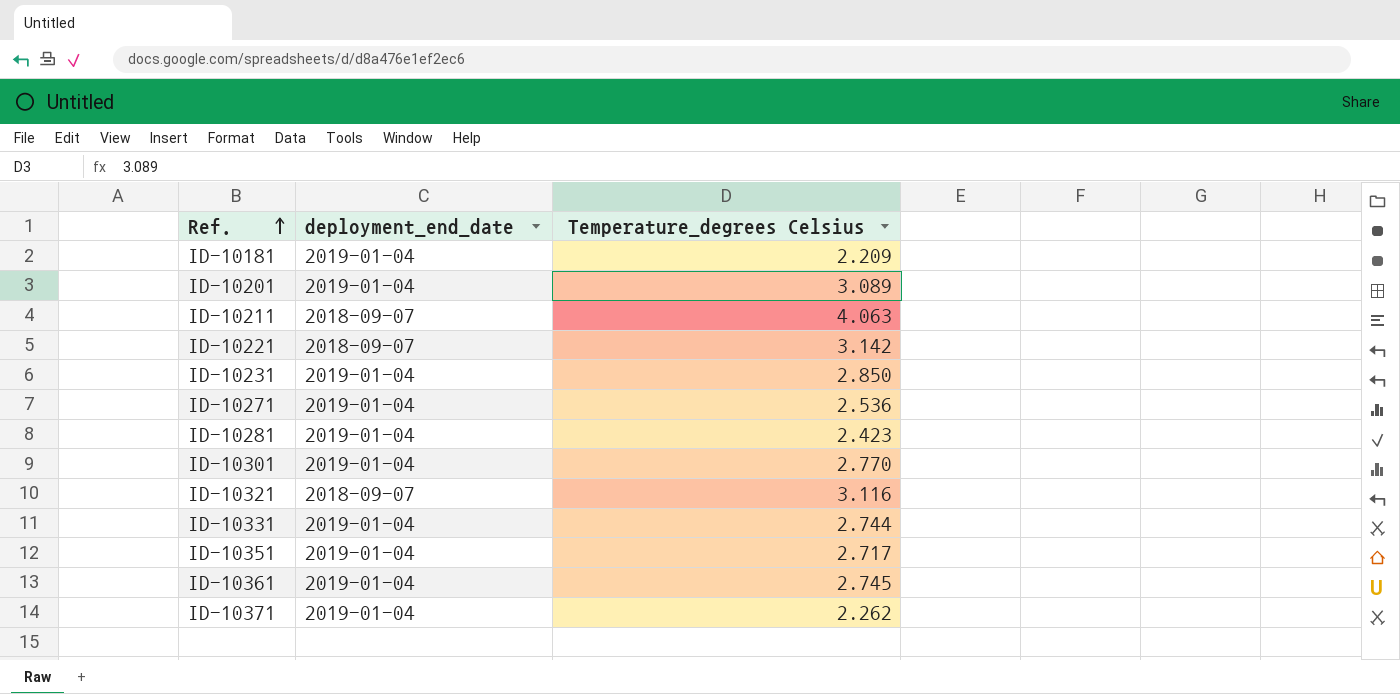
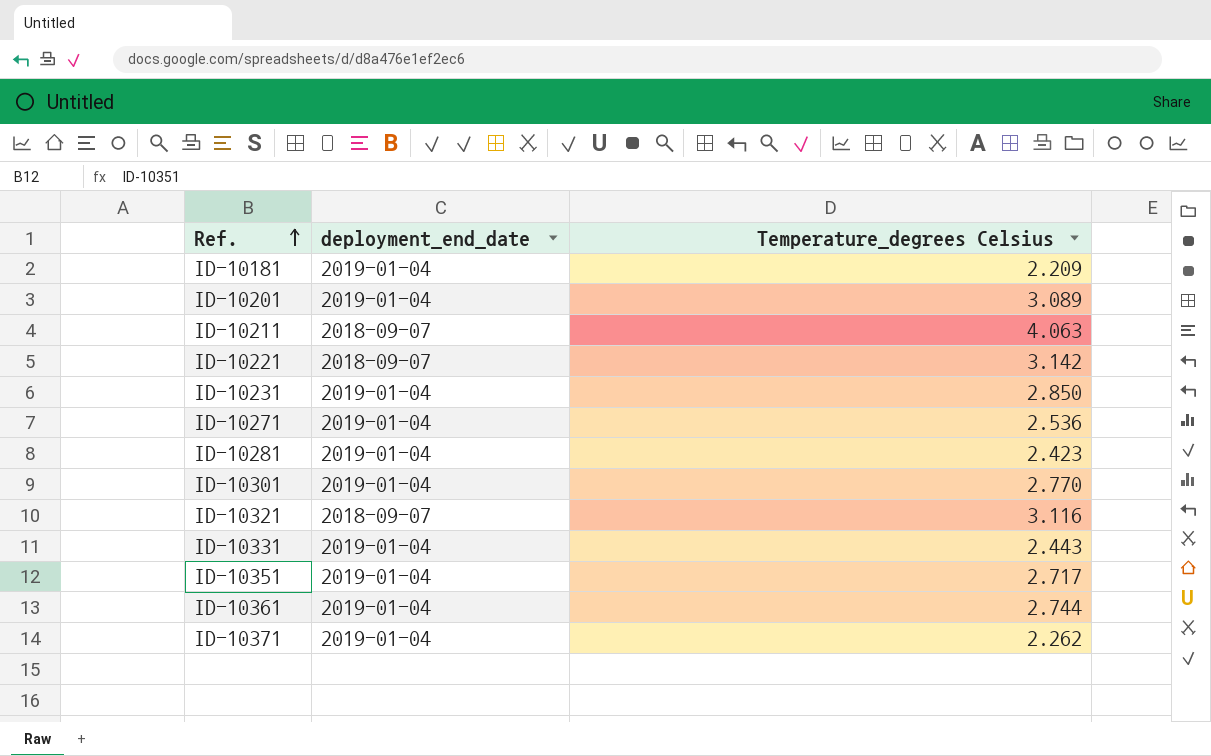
ID-10331 | Temperature_degrees Celsius: 2.744 -> 2.443
ID-10361 | Temperature_degrees Celsius: 2.745 -> 2.744

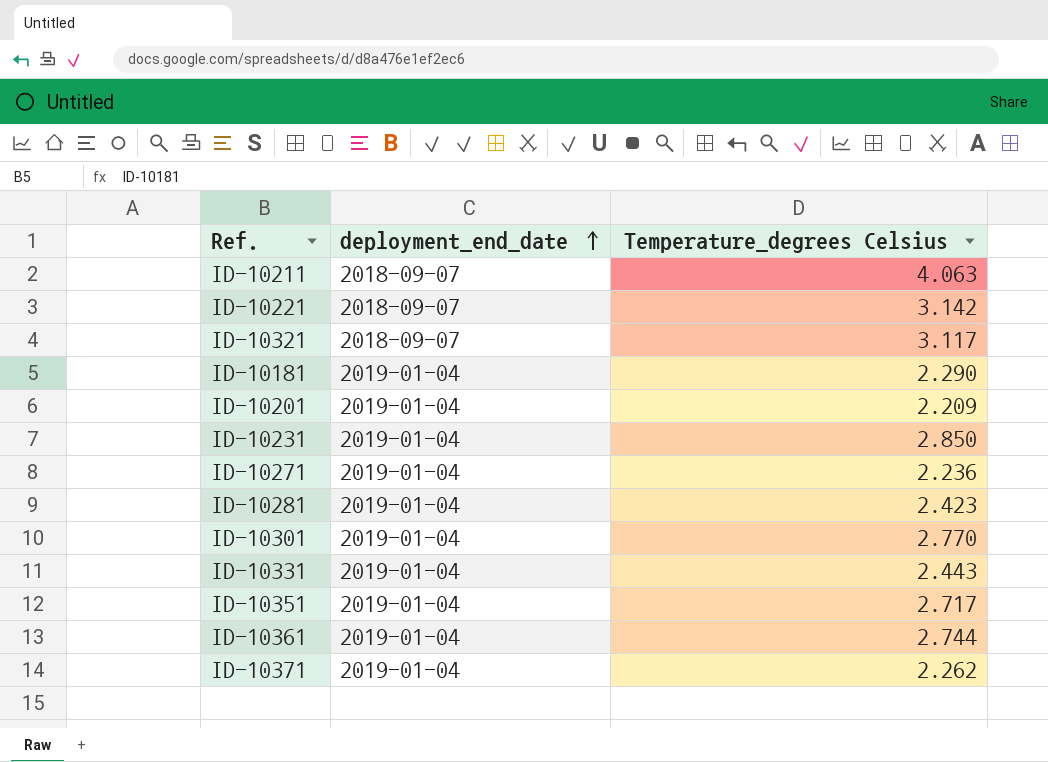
row order: Ref. ascending -> deployment_end_date ascending
ID-10321 | Temperature_degrees Celsius: 3.116 -> 3.117
ID-10181 | Temperature_degrees Celsius: 2.209 -> 2.290
ID-10201 | Temperature_degrees Celsius: 3.089 -> 2.209
ID-10271 | Temperature_degrees Celsius: 2.536 -> 2.236

